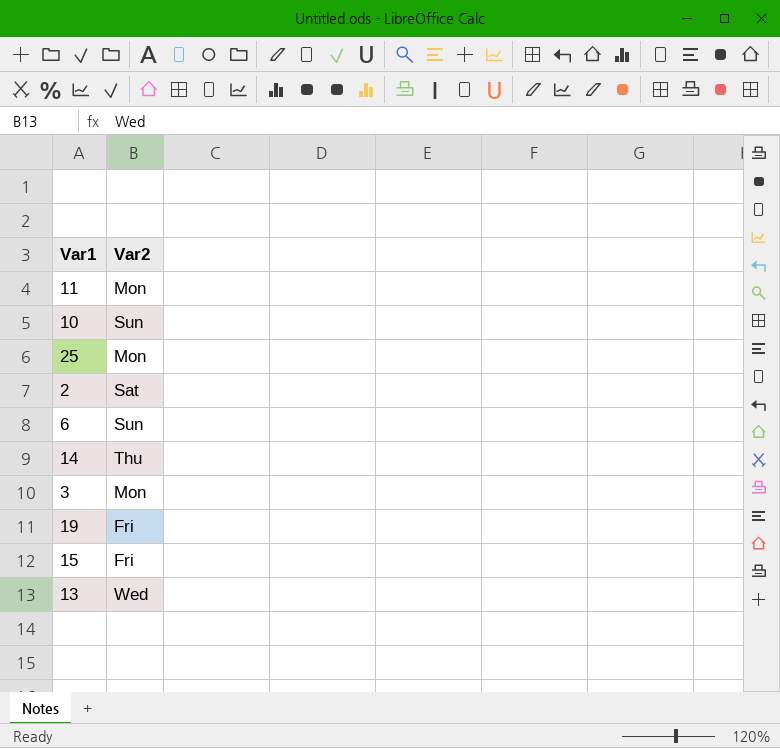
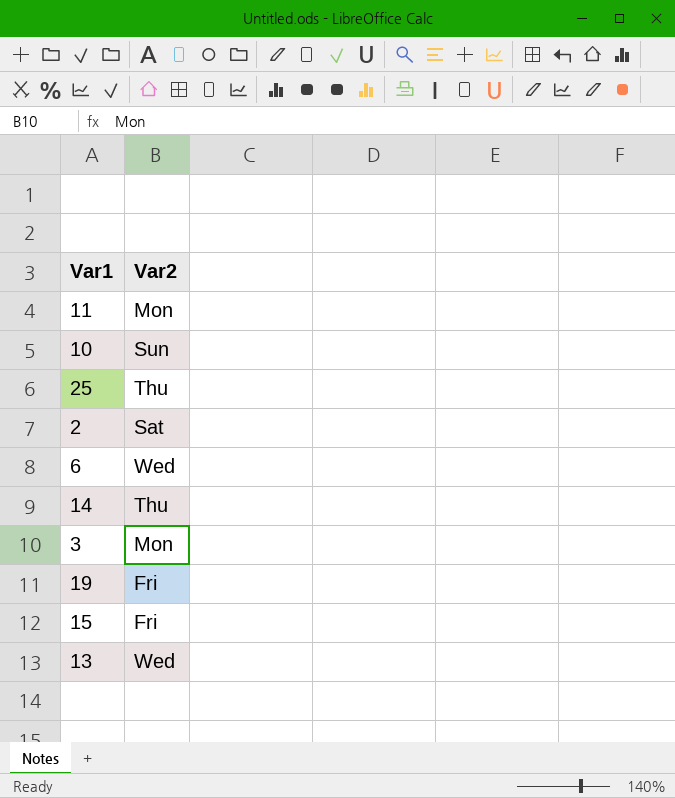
25 | Var2: Mon -> Thu
6 | Var2: Sun -> Wed

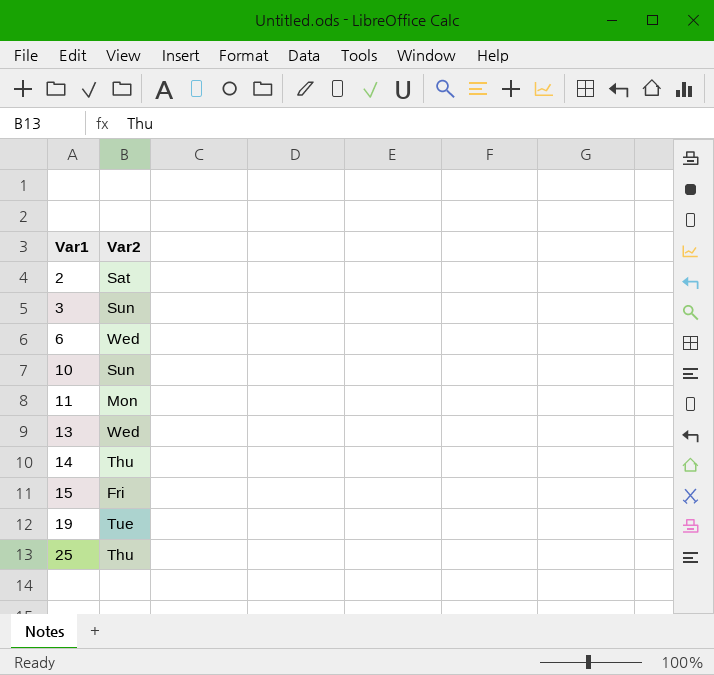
row order: none -> Var1 ascending
3 | Var2: Mon -> Sun
19 | Var2: Fri -> Tue

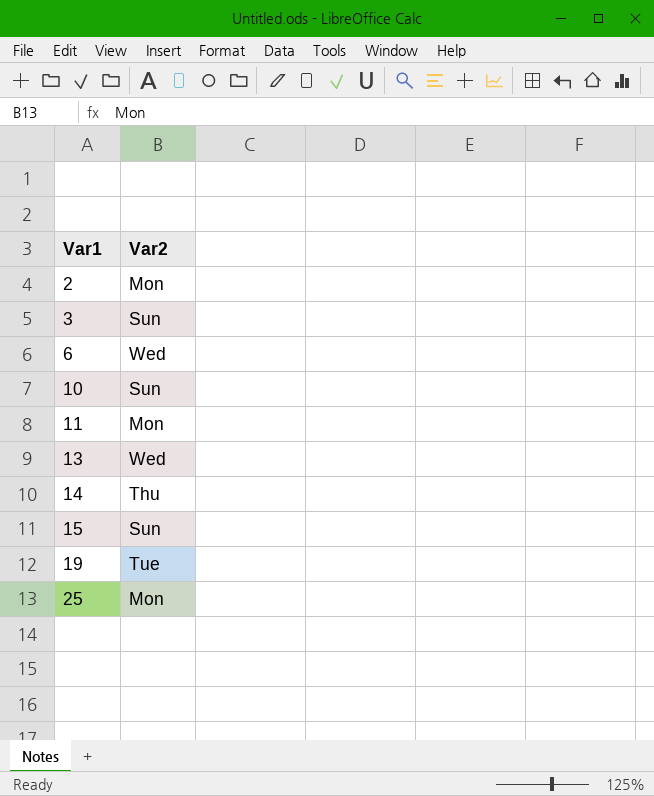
2 | Var2: Sat -> Mon
15 | Var2: Fri -> Sun
25 | Var2: Thu -> Mon

